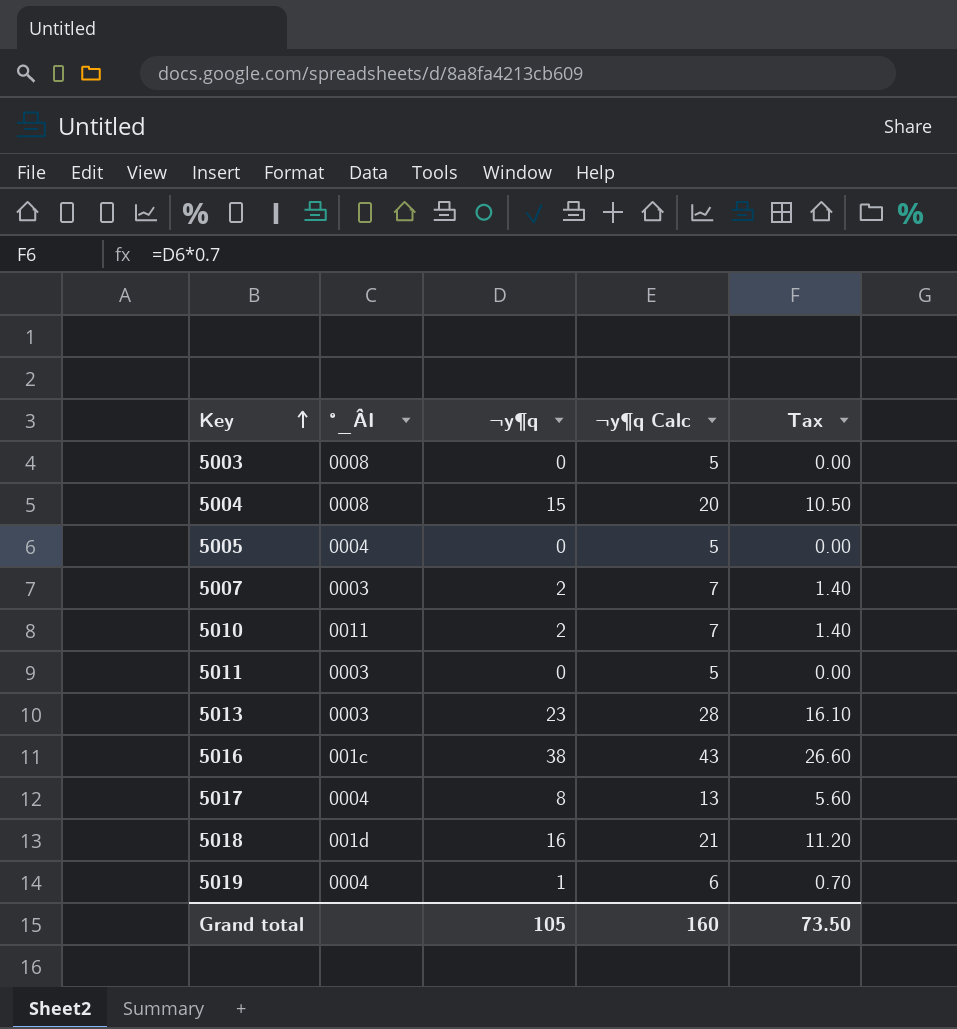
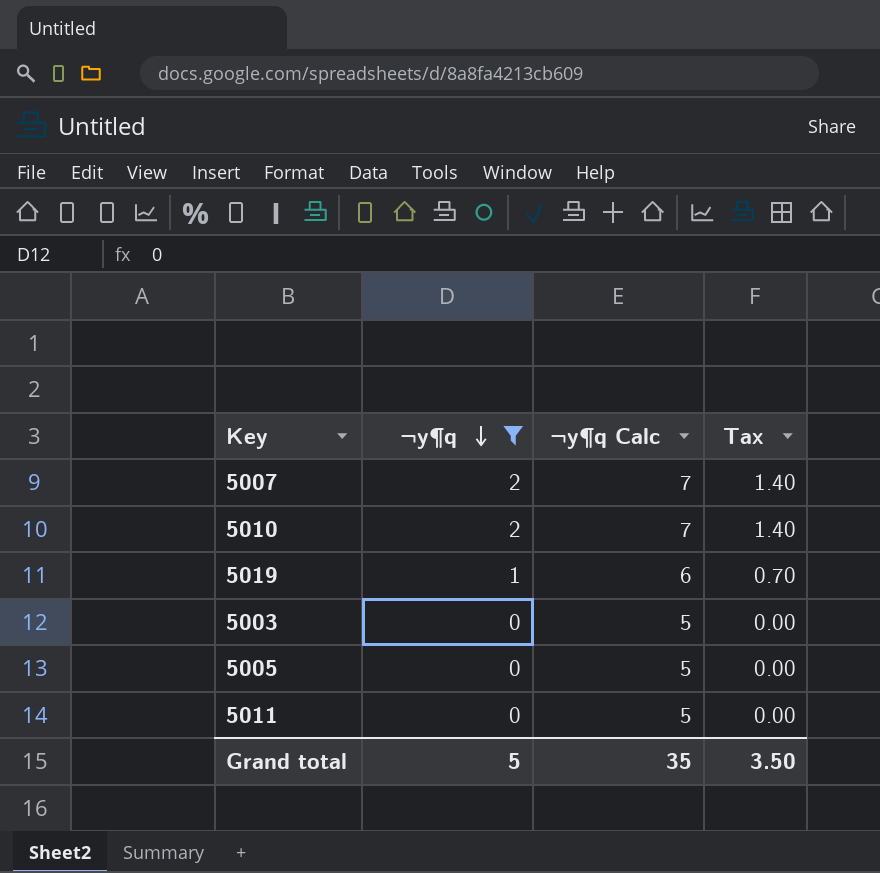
filter: none -> ¬y¶q <= 2
row order: Key ascending -> ¬y¶q descending
column °_ÂI | position: 2 -> none
Grand total | ¬y¶q: 105 -> 5
Grand total | ¬y¶q Calc: 160 -> 35
Grand total | Tax: 73.50 -> 3.50

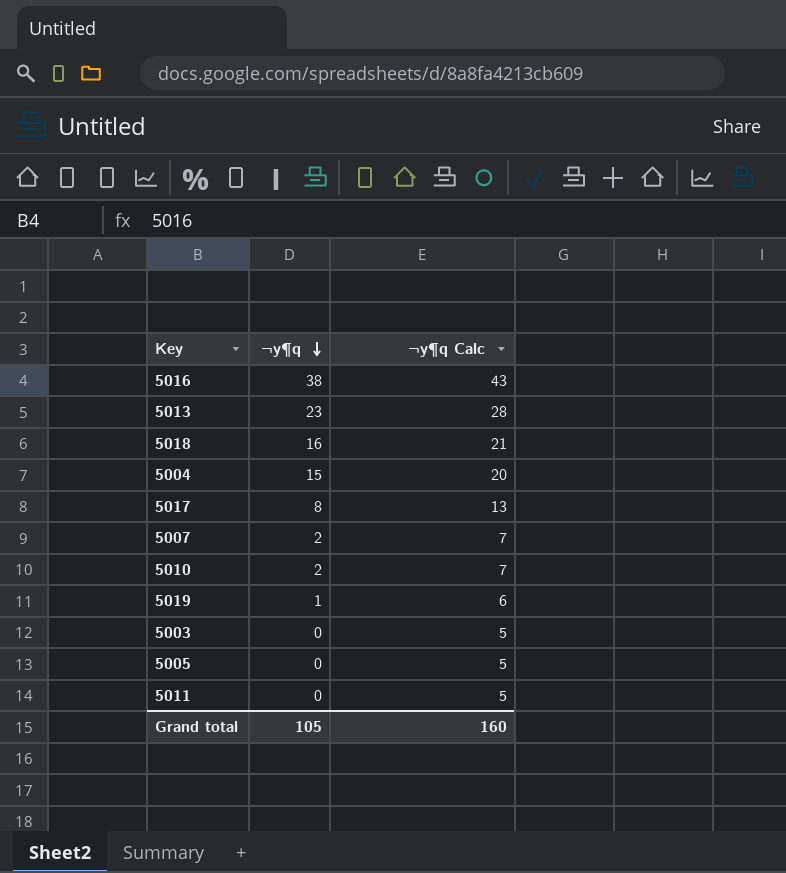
filter: ¬y¶q <= 2 -> none
column Tax | formula: [¬y¶q] * 0.7 -> none
Grand total | ¬y¶q: 5 -> 105
Grand total | ¬y¶q Calc: 35 -> 160

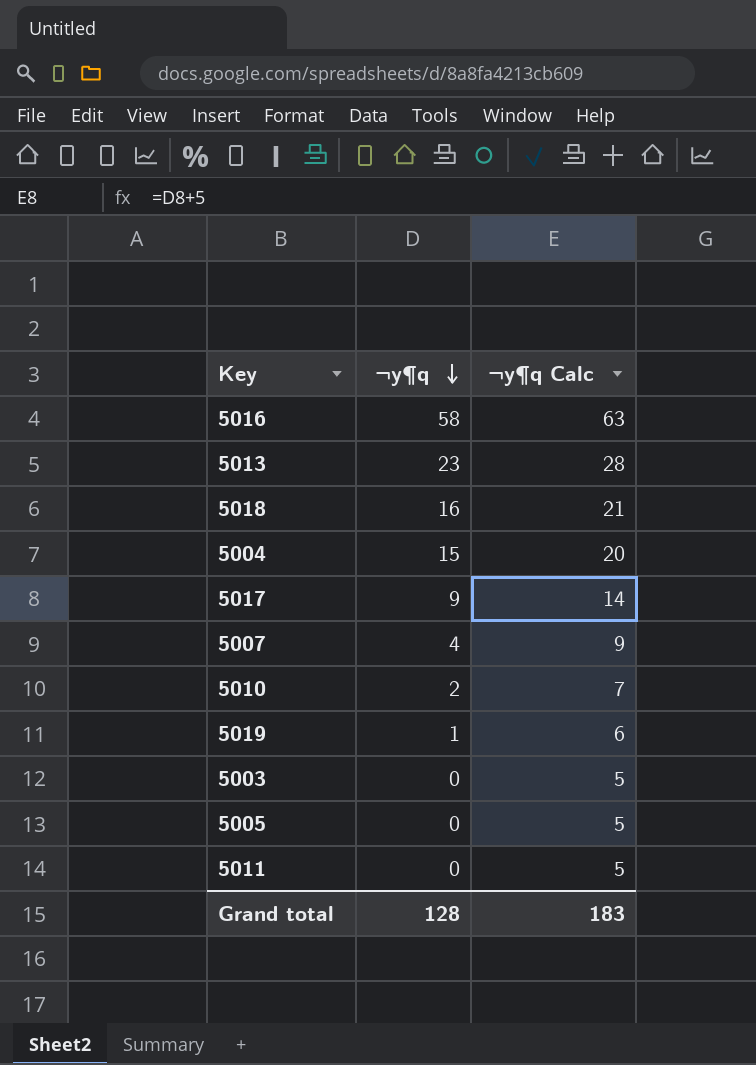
5016 | ¬y¶q: 38 -> 58
5016 | ¬y¶q Calc: 43 -> 63
5017 | ¬y¶q: 8 -> 9
5017 | ¬y¶q Calc: 13 -> 14
5007 | ¬y¶q: 2 -> 4
5007 | ¬y¶q Calc: 7 -> 9
Grand total | ¬y¶q: 105 -> 128
Grand total | ¬y¶q Calc: 160 -> 183

